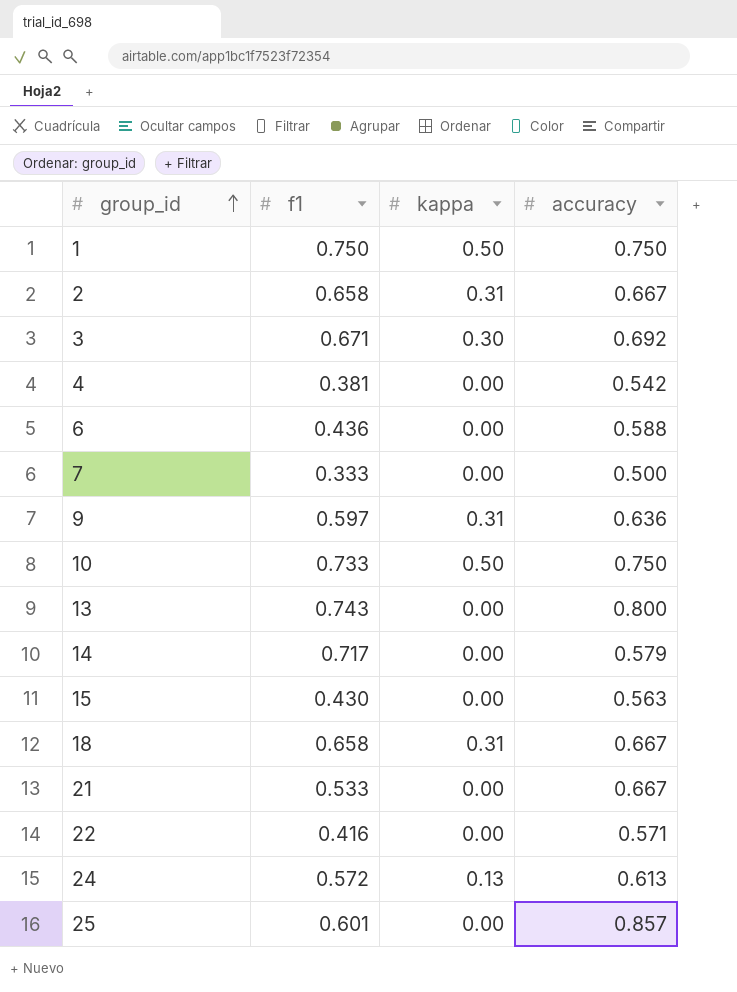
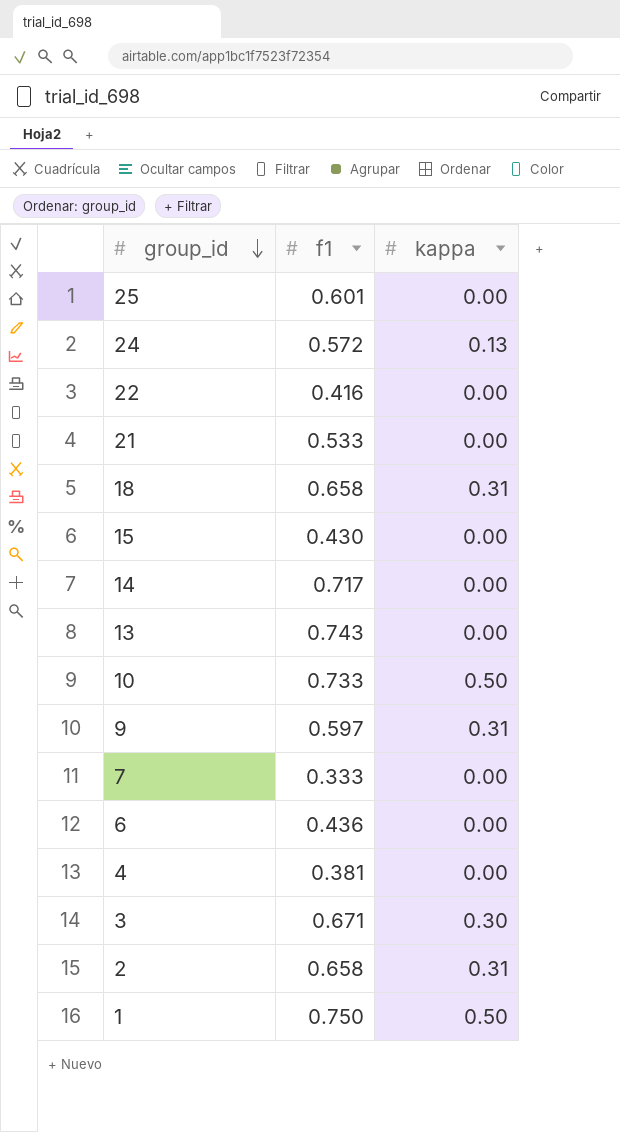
row order: group_id ascending -> group_id descending
column accuracy | position: 4 -> none

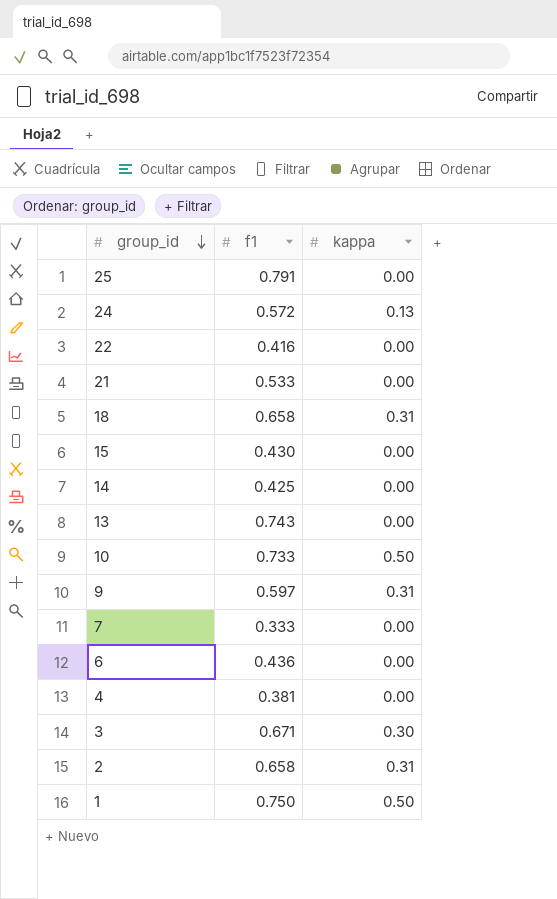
25 | f1: 0.601 -> 0.791
14 | f1: 0.717 -> 0.425

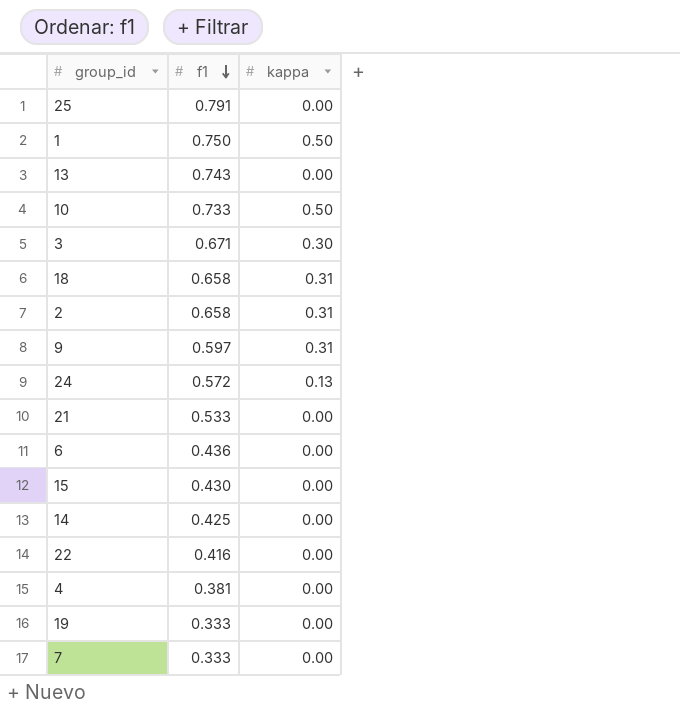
row order: group_id descending -> f1 descending
row 19: none -> 0.333 | 0.00

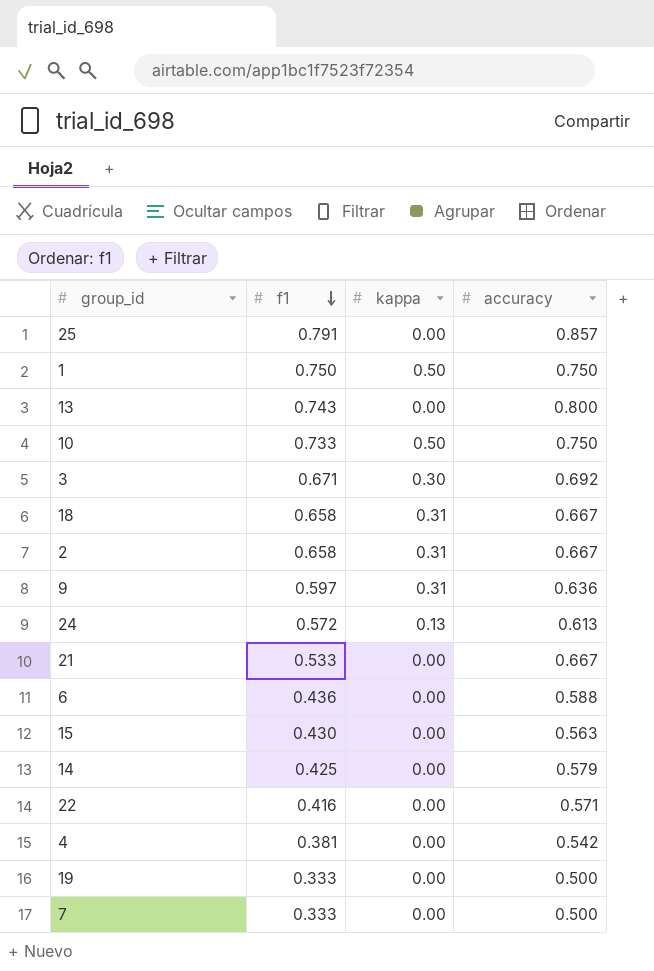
column accuracy | position: none -> 4

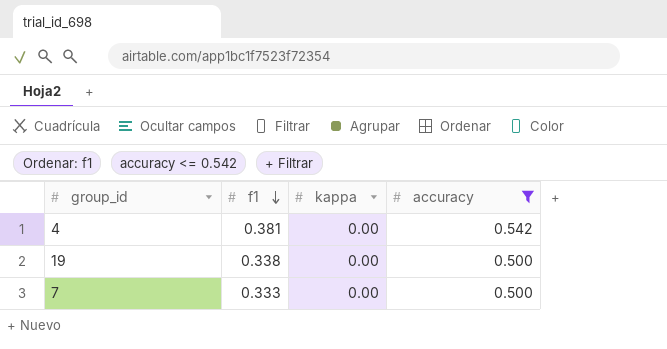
filter: none -> accuracy <= 0.542
19 | f1: 0.333 -> 0.338

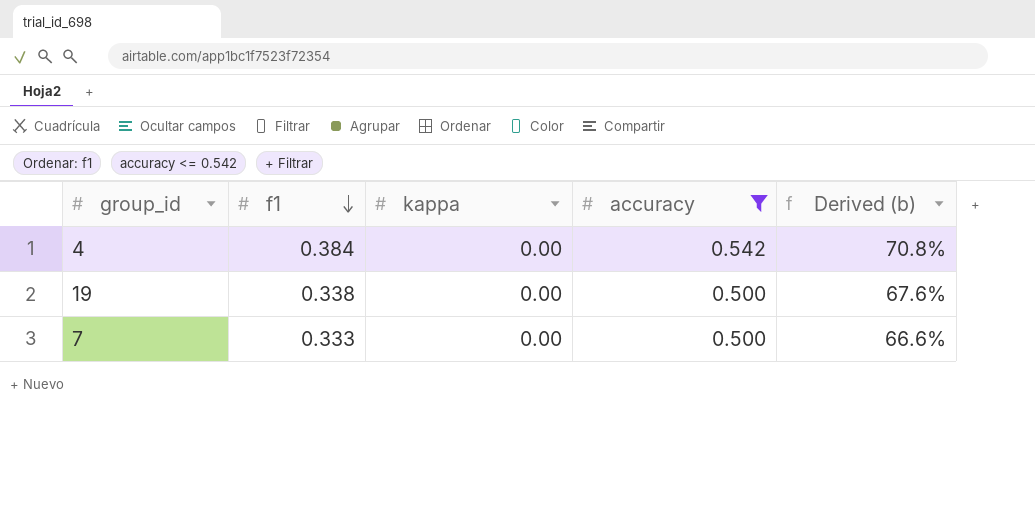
column Derived (b) | formula: none -> [f1] / [accuracy]
4 | f1: 0.381 -> 0.384

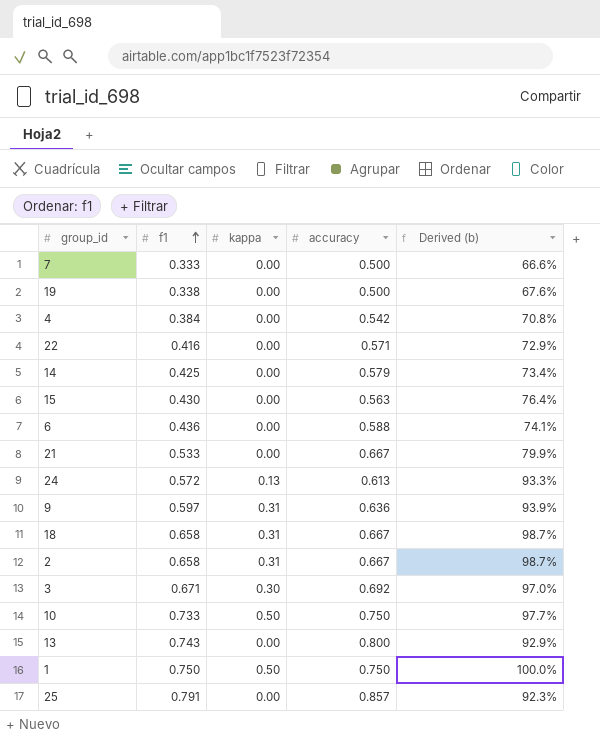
filter: accuracy <= 0.542 -> none
row order: f1 descending -> f1 ascending

